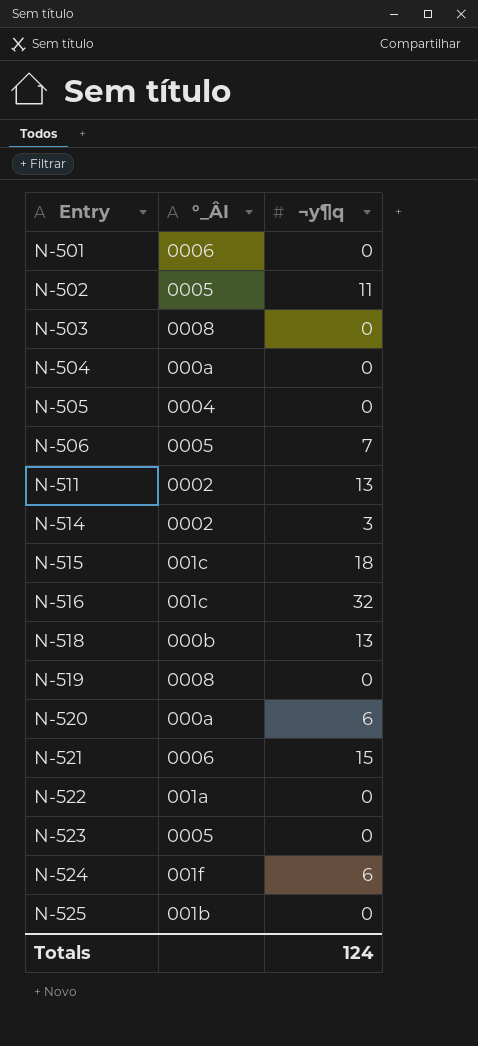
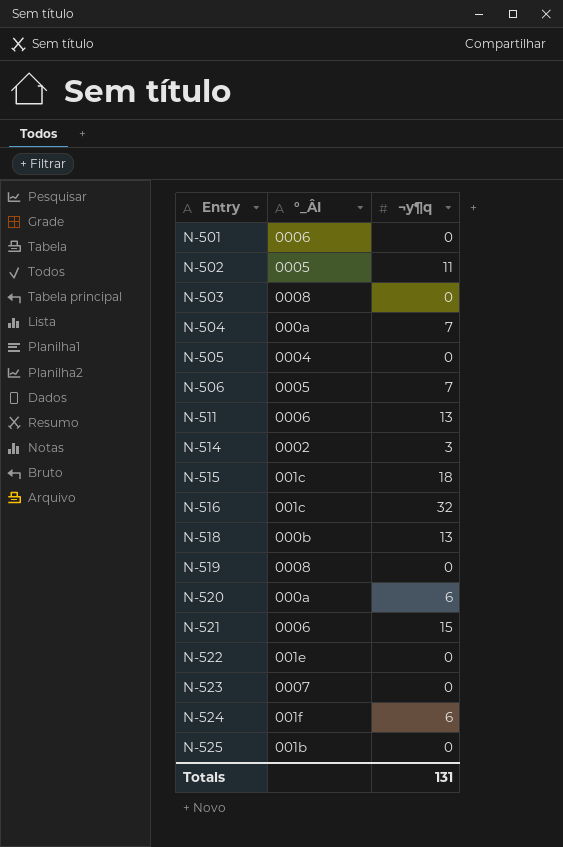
N-504 | ¬y¶q: 0 -> 7
N-511 | °_ÂI: 0002 -> 0006
N-522 | °_ÂI: 001a -> 001e
N-523 | °_ÂI: 0005 -> 0007
Totals | ¬y¶q: 124 -> 131

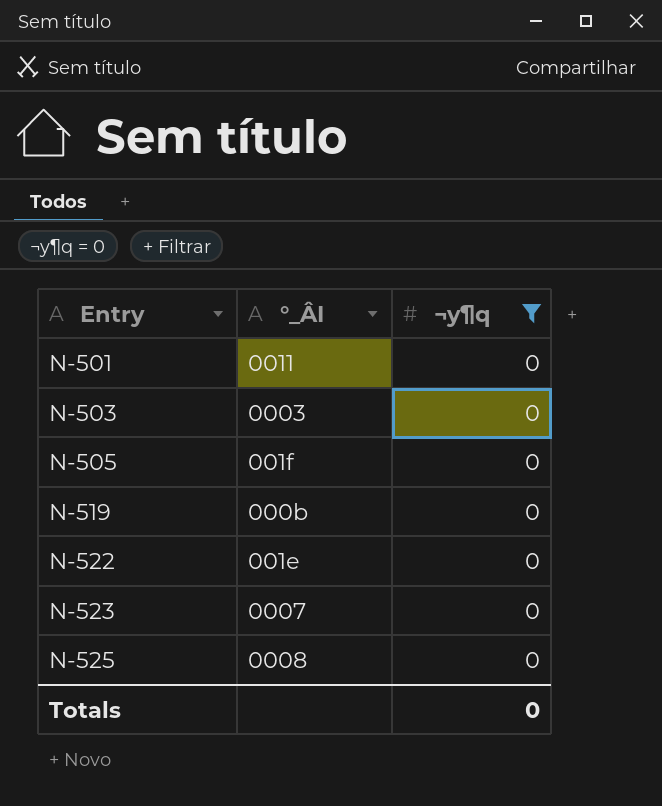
filter: none -> ¬y¶q = 0
N-501 | °_ÂI: 0006 -> 0011
N-503 | °_ÂI: 0008 -> 0003
N-505 | °_ÂI: 0004 -> 001f
N-519 | °_ÂI: 0008 -> 000b
N-525 | °_ÂI: 001b -> 0008
Totals | ¬y¶q: 131 -> 0

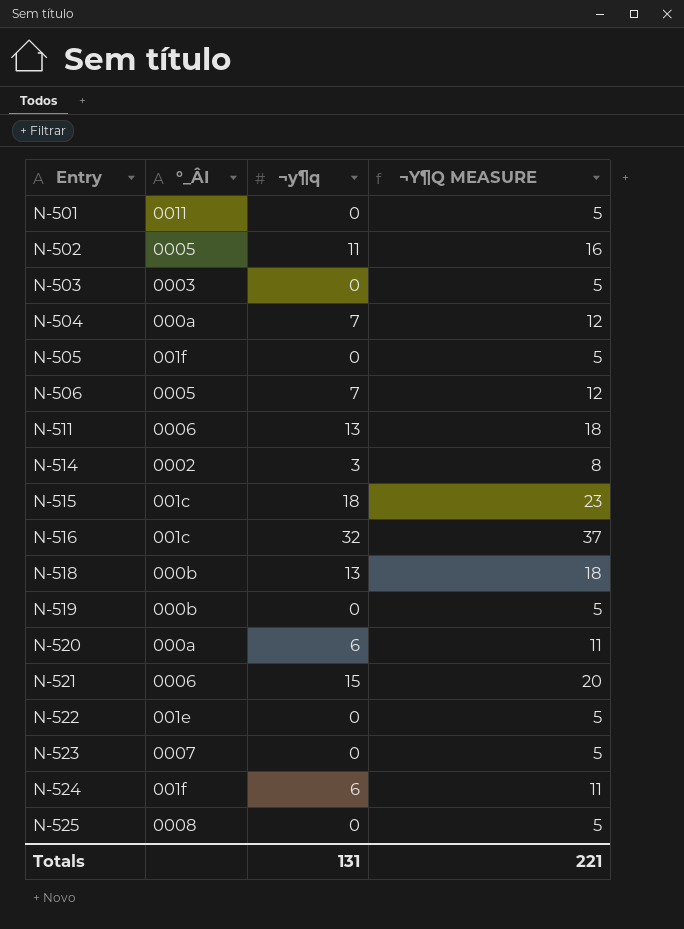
filter: ¬y¶q = 0 -> none
column ¬Y¶Q MEASURE | formula: none -> [¬y¶q] + 5
Totals | ¬y¶q: 0 -> 131

